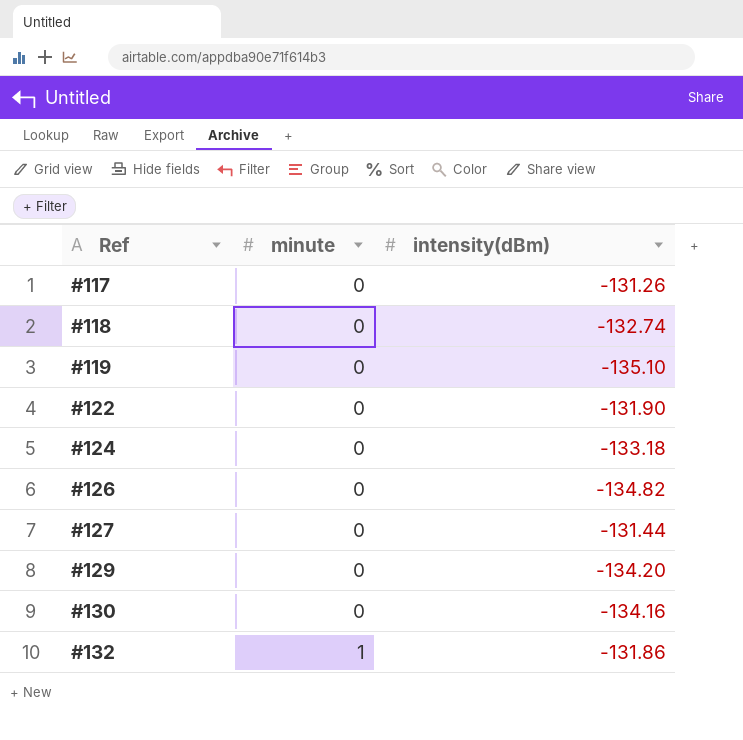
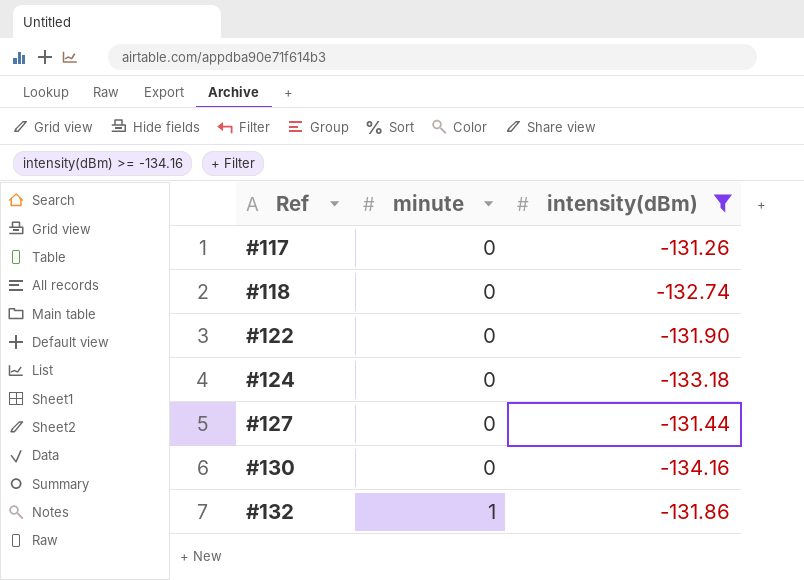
filter: none -> intensity(dBm) >= -134.16

